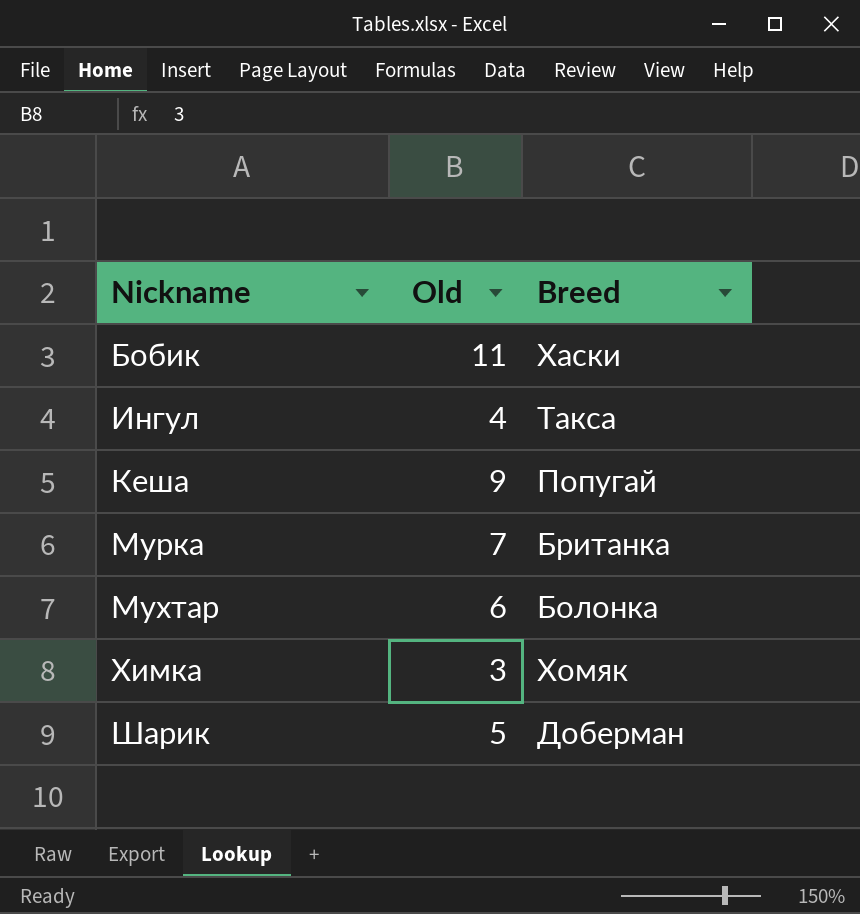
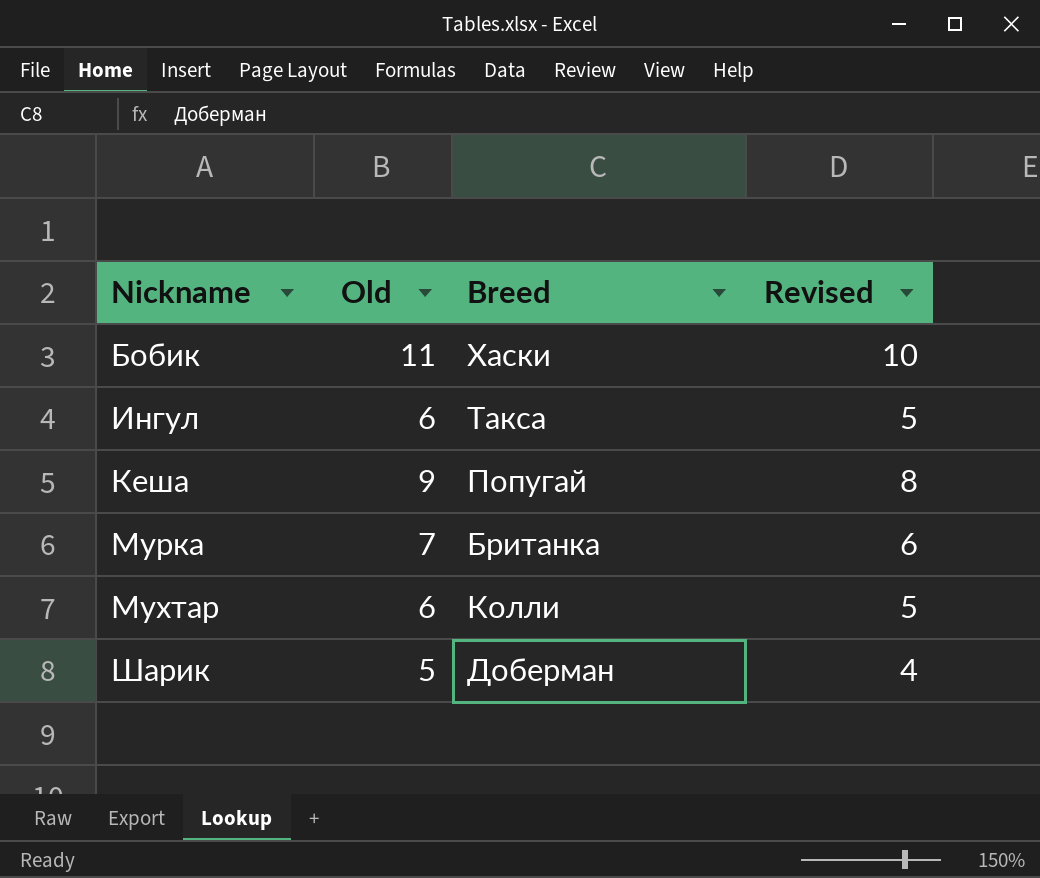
column Revised | formula: none -> [Old] - 1
row Химка: 3 | Хомяк -> none
Ингул | Old: 4 -> 6
Мухтар | Breed: Болонка -> Колли

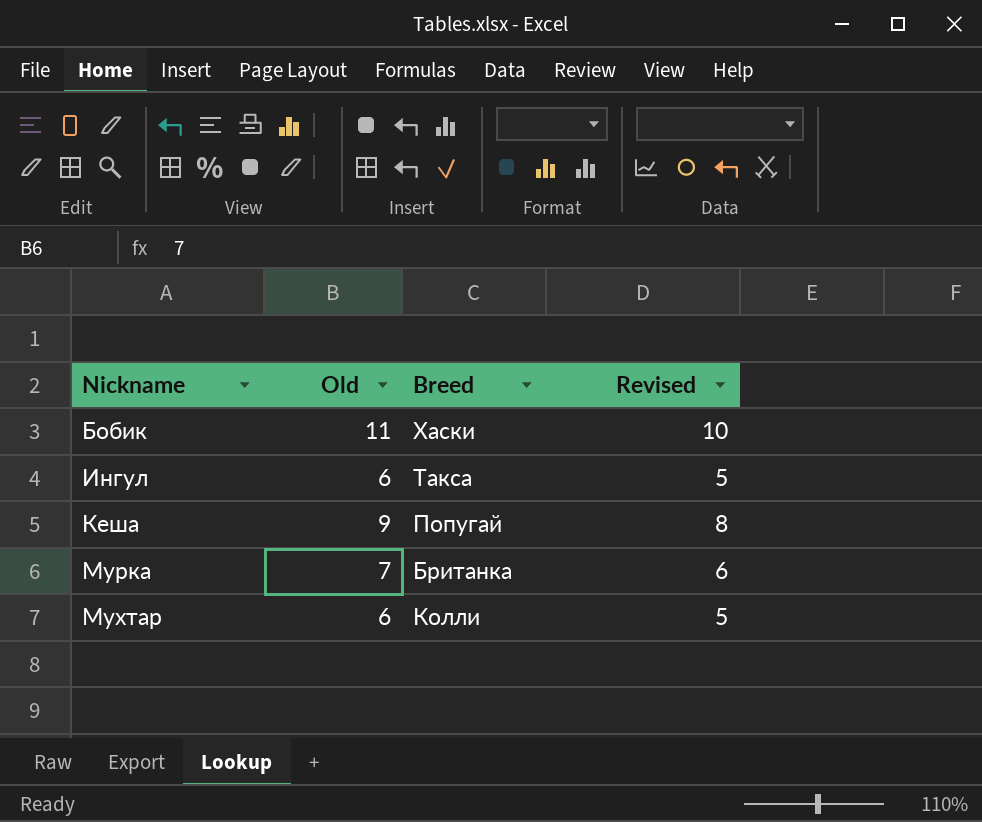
row Шарик: 5 | Доберман | 4 -> none

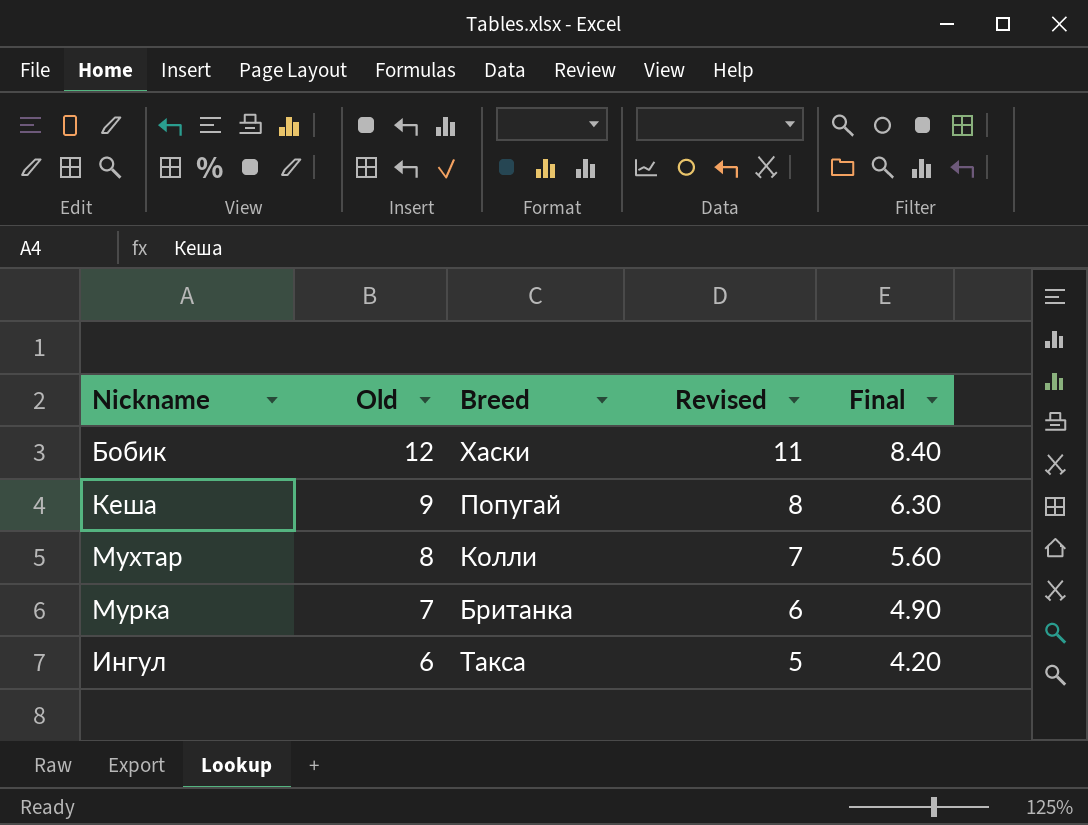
row order: Nickname ascending -> Old descending
column Final | formula: none -> [Old] * 0.7
Бобик | Old: 11 -> 12
Бобик | Revised: 10 -> 11
Мухтар | Old: 6 -> 8
Мухтар | Revised: 5 -> 7

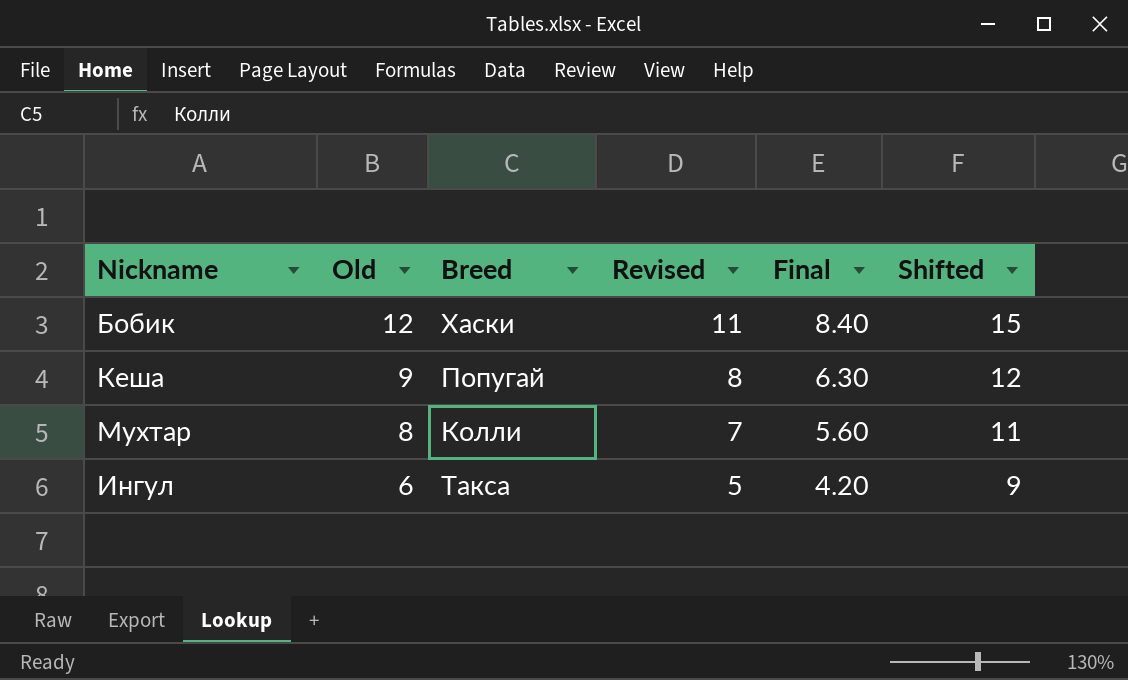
column Shifted | formula: none -> [Old] + 3
row Мурка: 7 | Британка | 6 | 4.90 -> none

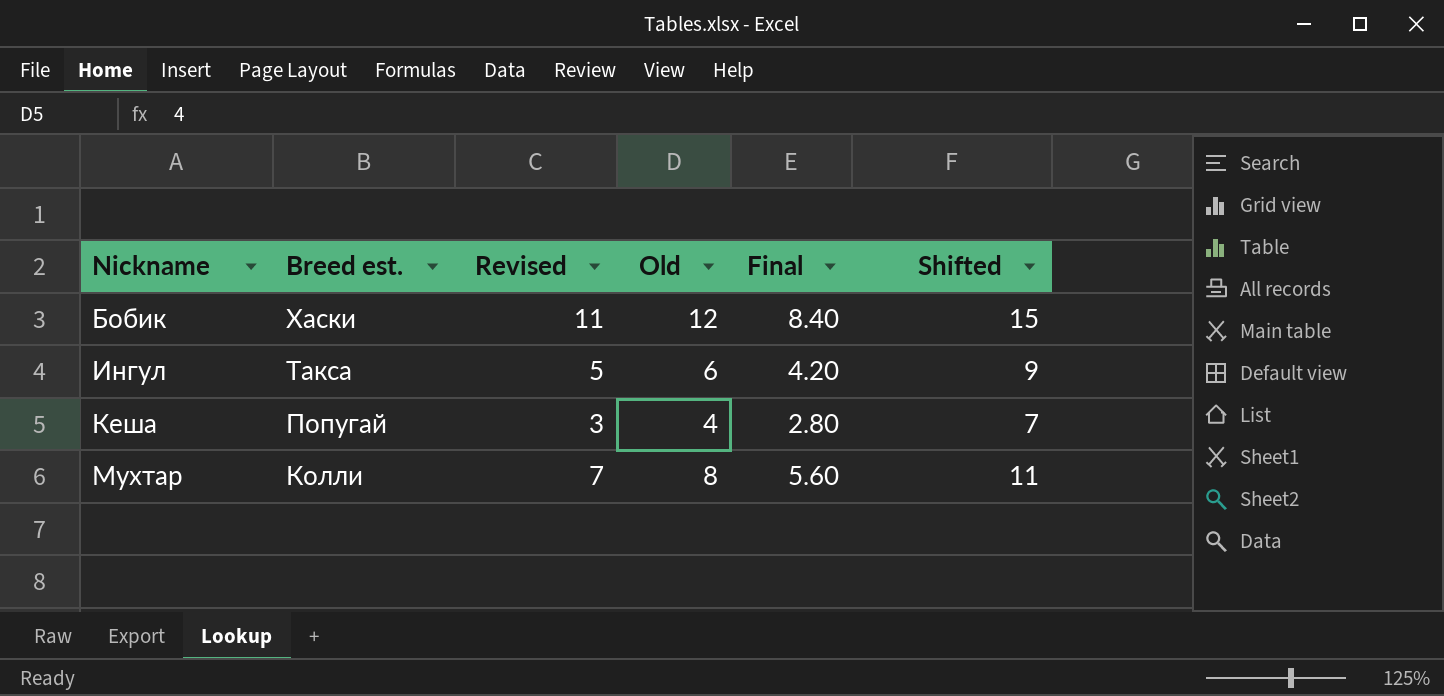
row order: Old descending -> Nickname ascending
column name: Breed -> Breed est.
column Old | position: 2 -> 4
Кеша | Revised: 8 -> 3
Кеша | Old: 9 -> 4
Кеша | Final: 6.30 -> 2.80
Кеша | Shifted: 12 -> 7

